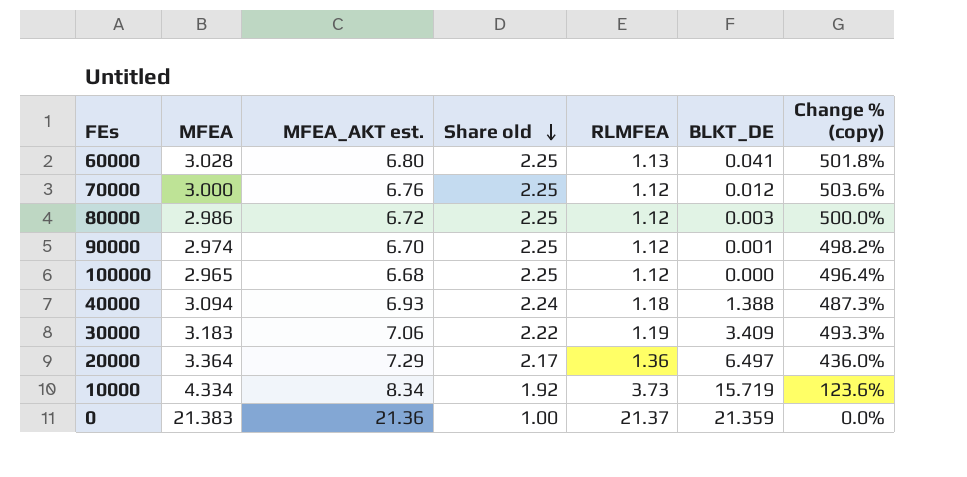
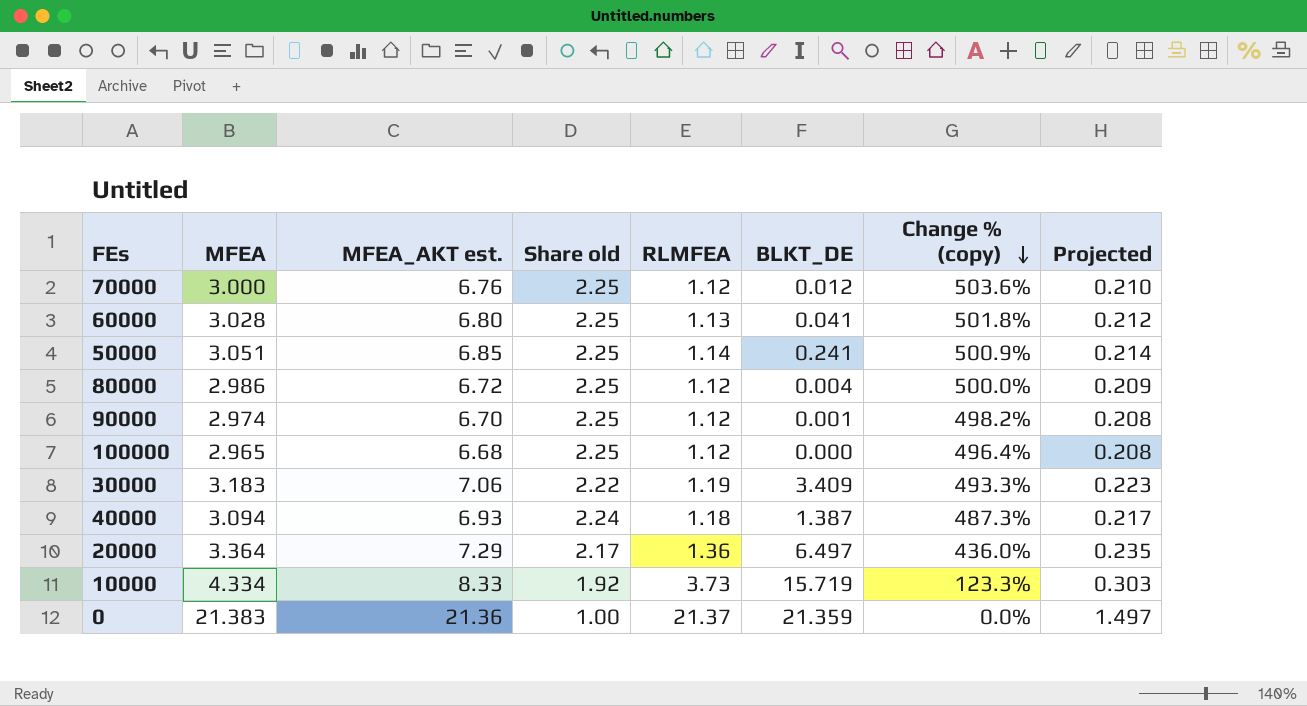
row order: Share old descending -> Change % (copy) descending
column Projected | formula: none -> [MFEA] * 0.07
row 50000: none -> 3.051 | 6.85 | 2.25 | 1.14 | 0.241 | 500.9% | 0.214
80000 | BLKT_DE: 0.003 -> 0.004
40000 | BLKT_DE: 1.388 -> 1.387
10000 | MFEA_AKT est.: 8.34 -> 8.33
10000 | Change % (copy): 123.6% -> 123.3%

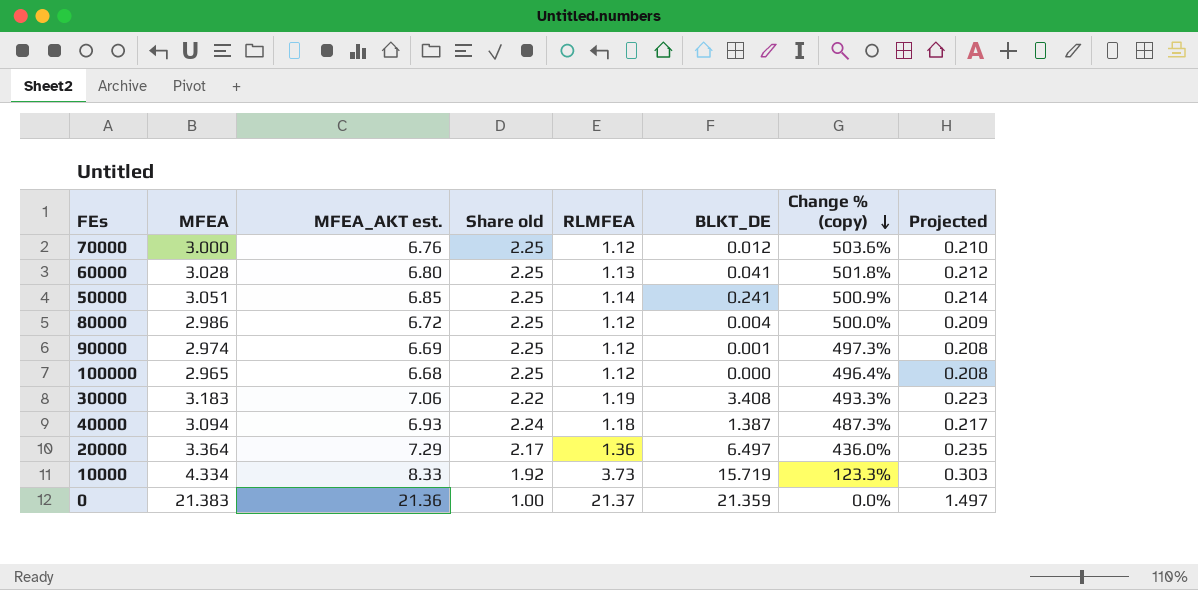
90000 | MFEA_AKT est.: 6.70 -> 6.69
90000 | Change % (copy): 498.2% -> 497.3%
30000 | BLKT_DE: 3.409 -> 3.408

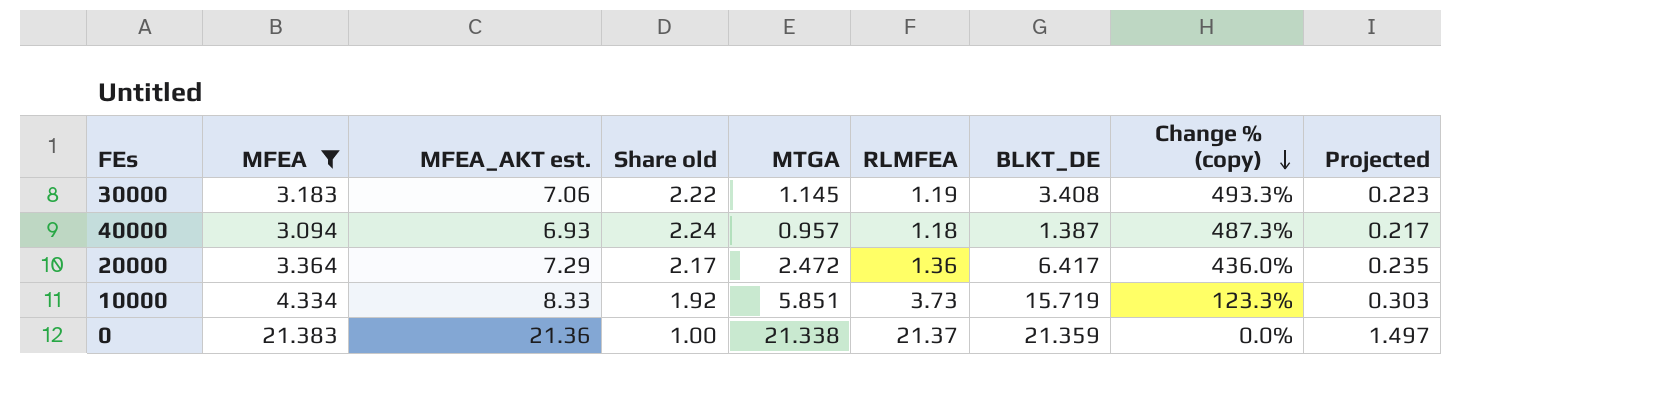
filter: none -> MFEA >= 3.094
column MTGA | position: none -> 5
20000 | BLKT_DE: 6.497 -> 6.417

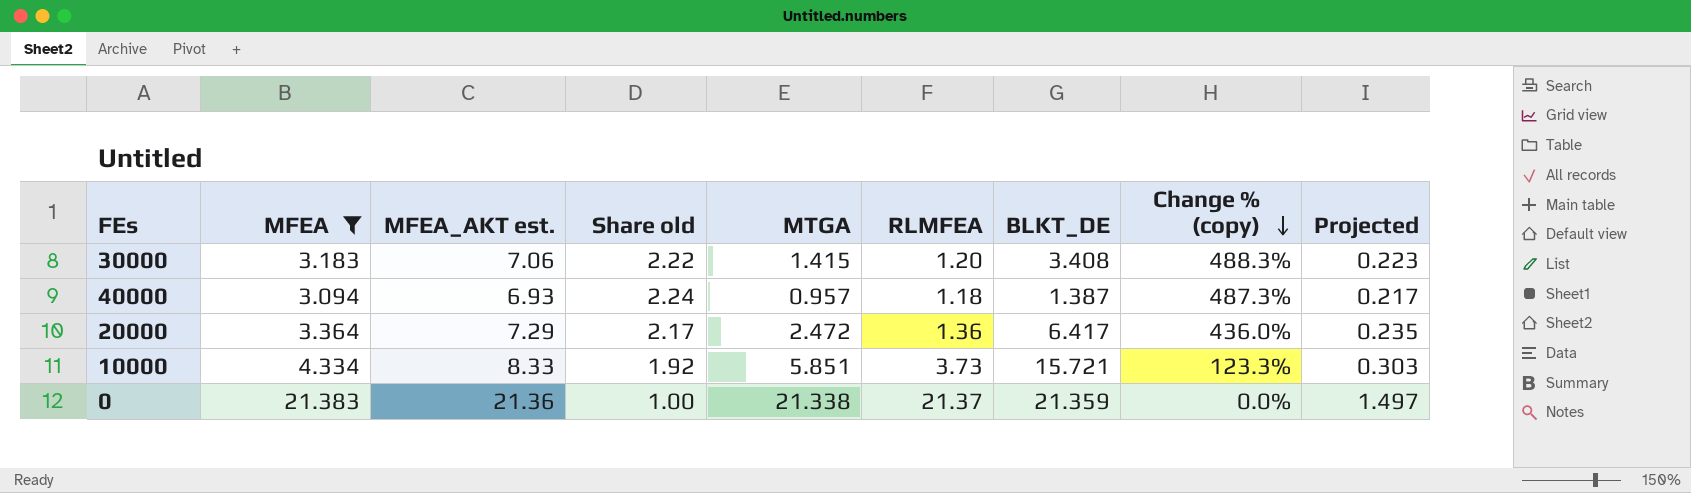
30000 | MTGA: 1.145 -> 1.415
30000 | RLMFEA: 1.19 -> 1.20
30000 | Change % (copy): 493.3% -> 488.3%
10000 | BLKT_DE: 15.719 -> 15.721

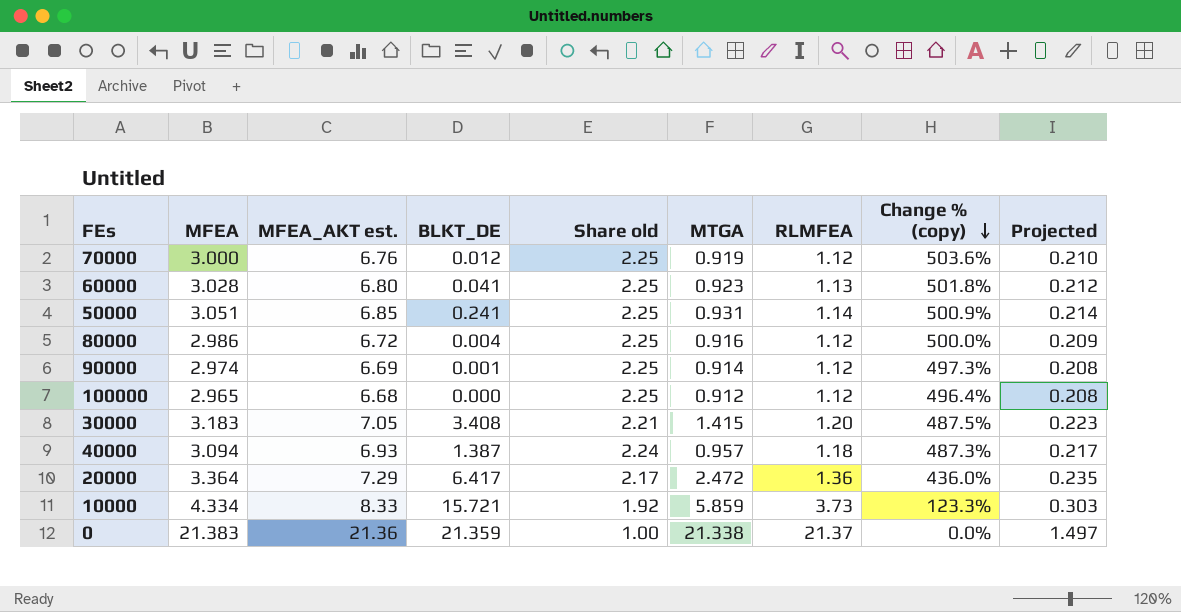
filter: MFEA >= 3.094 -> none
column BLKT_DE | position: 7 -> 4
30000 | MFEA_AKT est.: 7.06 -> 7.05
30000 | Share old: 2.22 -> 2.21
30000 | Change % (copy): 488.3% -> 487.5%
10000 | MTGA: 5.851 -> 5.859

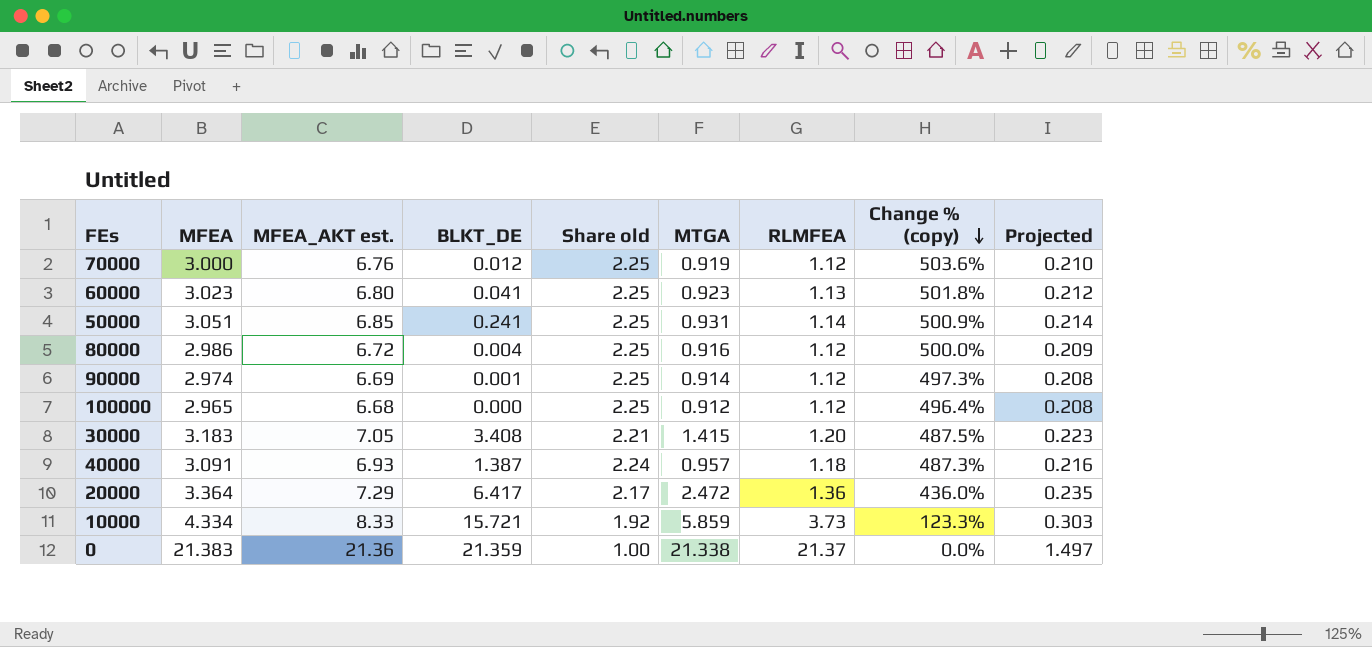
60000 | MFEA: 3.028 -> 3.023
40000 | MFEA: 3.094 -> 3.091
40000 | Projected: 0.217 -> 0.216

